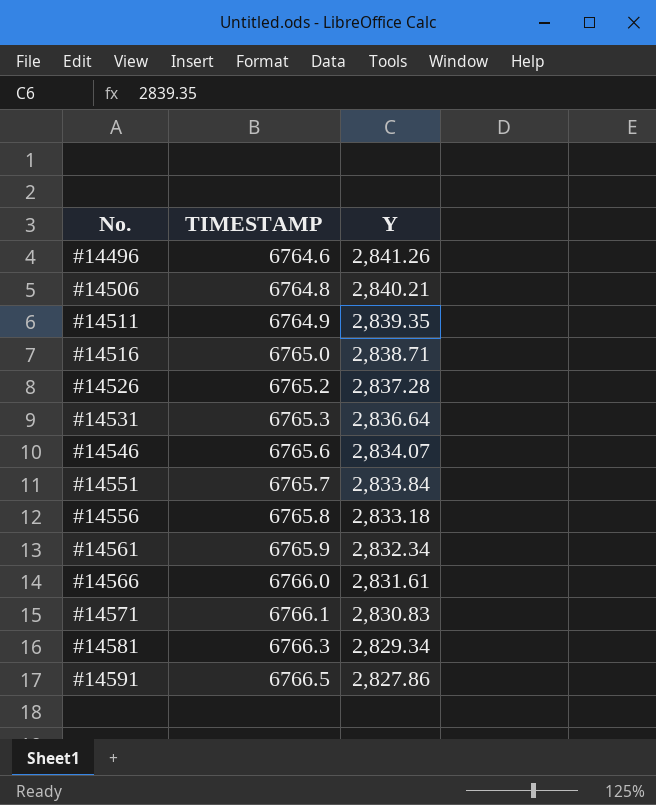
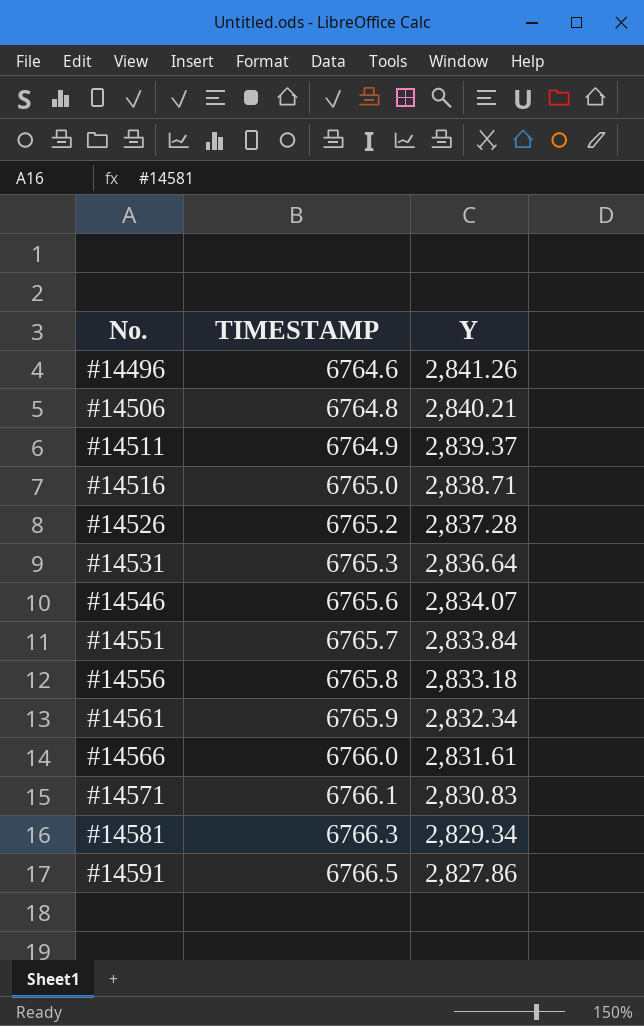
#14511 | Y: 2,839.35 -> 2,839.37

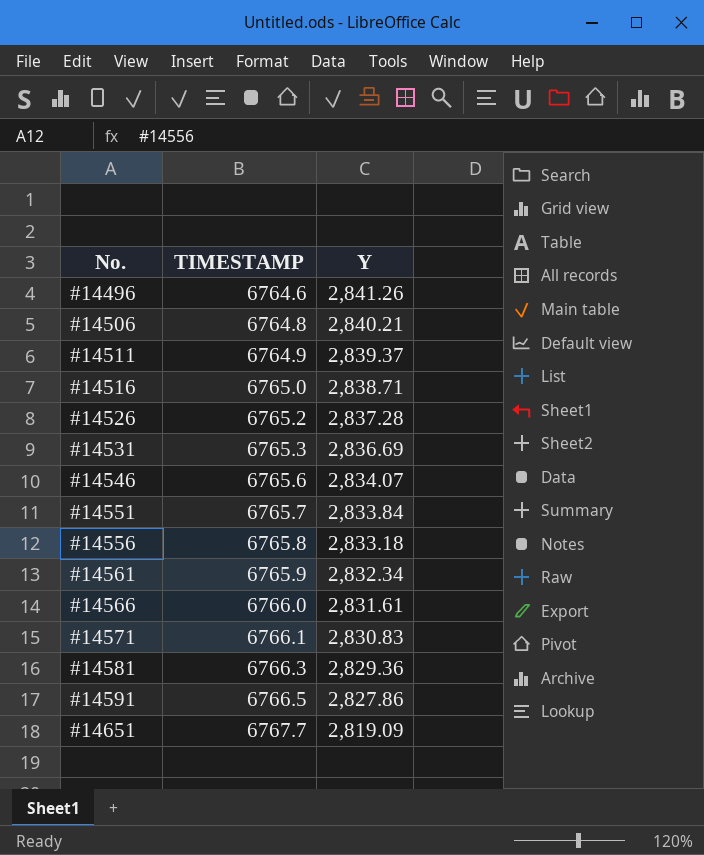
#14531 | Y: 2,836.64 -> 2,836.69
#14581 | Y: 2,829.34 -> 2,829.36
row #14651: none -> 6767.7 | 2,819.09

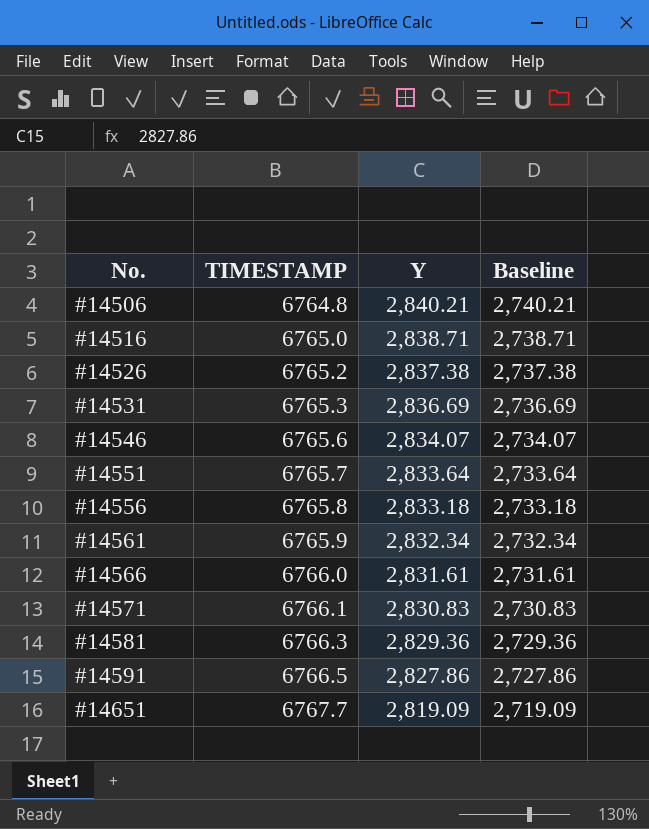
column Baseline | formula: none -> [Y] - 100
row #14496: 6764.6 | 2,841.26 -> none
row #14511: 6764.9 | 2,839.37 -> none
#14526 | Y: 2,837.28 -> 2,837.38
#14551 | Y: 2,833.84 -> 2,833.64

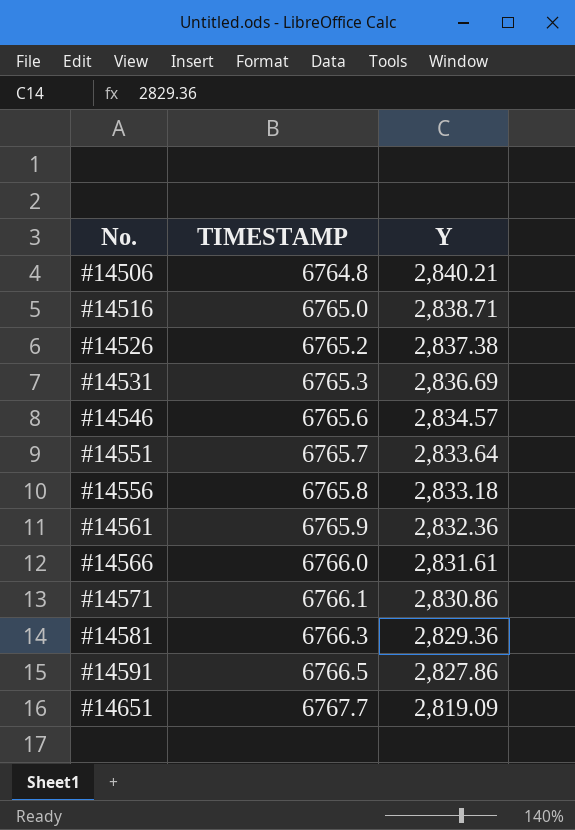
column Baseline | formula: [Y] - 100 -> none
#14546 | Y: 2,834.07 -> 2,834.57
#14561 | Y: 2,832.34 -> 2,832.36
#14571 | Y: 2,830.83 -> 2,830.86

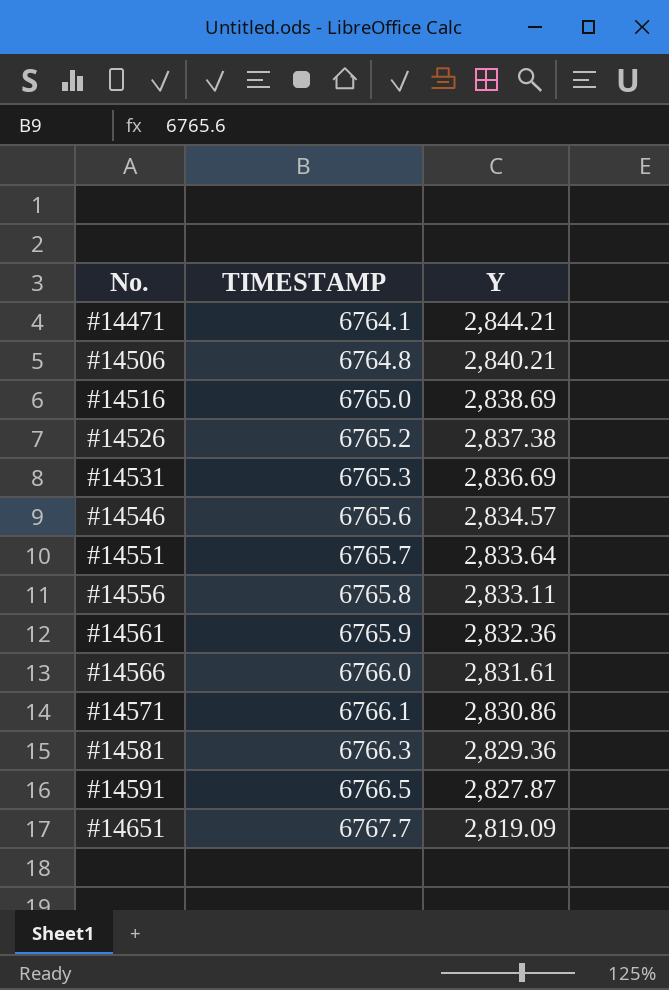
row #14471: none -> 6764.1 | 2,844.21
#14516 | Y: 2,838.71 -> 2,838.69
#14556 | Y: 2,833.18 -> 2,833.11
#14591 | Y: 2,827.86 -> 2,827.87

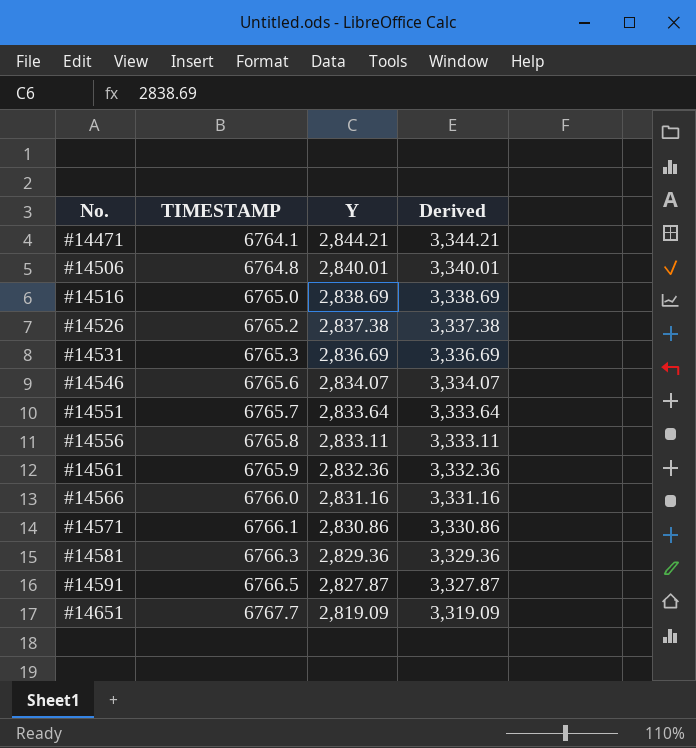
column Derived | formula: none -> [Y] + 500
#14506 | Y: 2,840.21 -> 2,840.01
#14546 | Y: 2,834.57 -> 2,834.07
#14566 | Y: 2,831.61 -> 2,831.16

